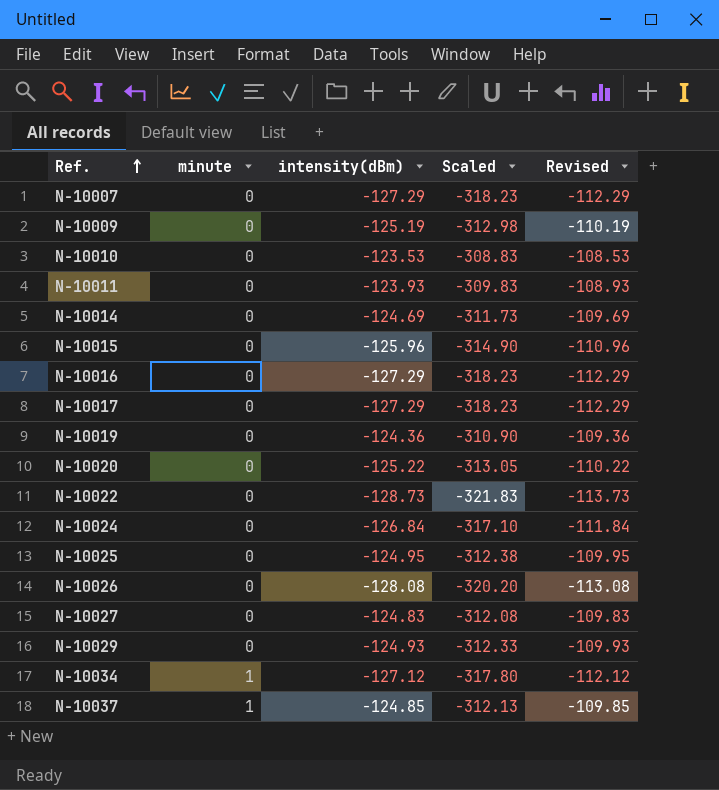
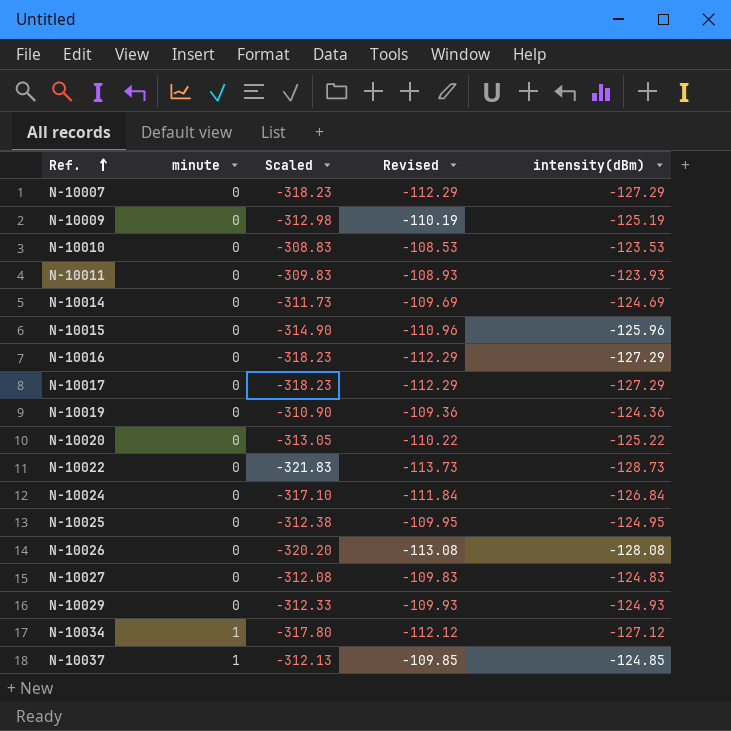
column intensity(dBm) | position: 3 -> 5

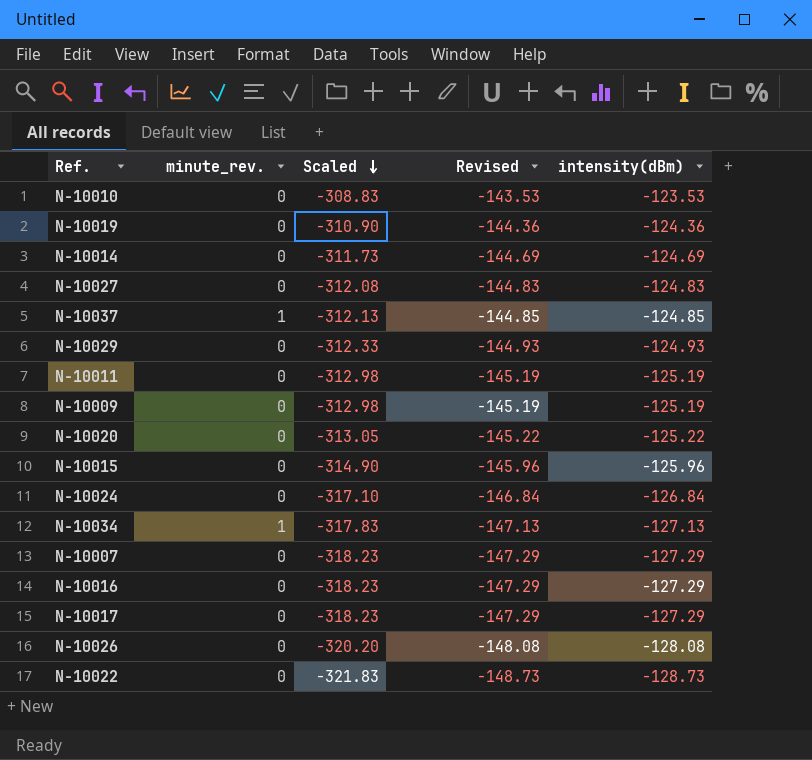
row order: Ref. ascending -> Scaled descending
column name: minute -> minute_rev.
column Revised | formula: [intensity(dBm)] + 15 -> [intensity(dBm)] - 20
row N-10025: 0 | -312.38 | -109.95 | -124.95 -> none
N-10011 | Scaled: -309.83 -> -312.98
N-10011 | intensity(dBm): -123.93 -> -125.19
N-10034 | Scaled: -317.80 -> -317.83
N-10034 | intensity(dBm): -127.12 -> -127.13

